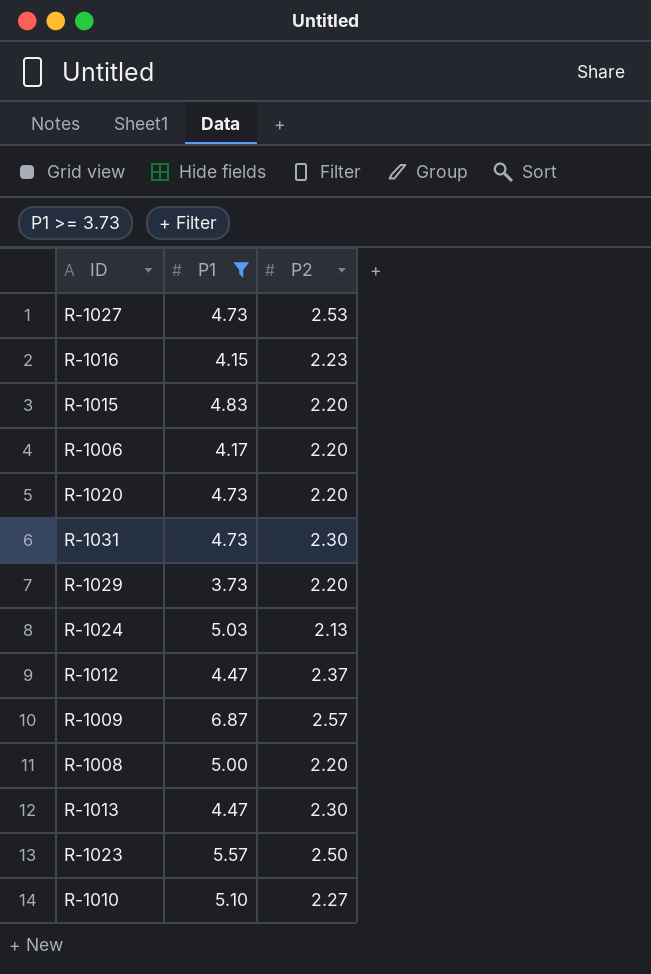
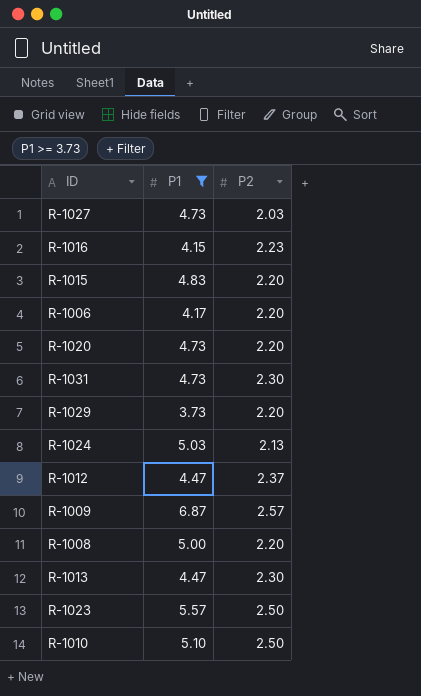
R-1027 | P2: 2.53 -> 2.03
R-1010 | P2: 2.27 -> 2.50

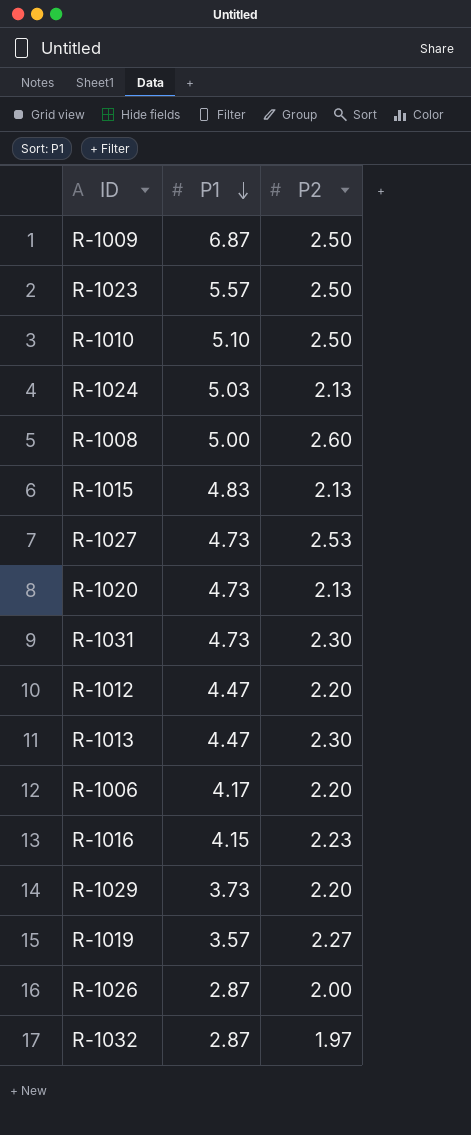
filter: P1 >= 3.73 -> none
row order: none -> P1 descending
R-1009 | P2: 2.57 -> 2.50
R-1008 | P2: 2.20 -> 2.60
R-1015 | P2: 2.20 -> 2.13
R-1027 | P2: 2.03 -> 2.53
R-1020 | P2: 2.20 -> 2.13
R-1012 | P2: 2.37 -> 2.20

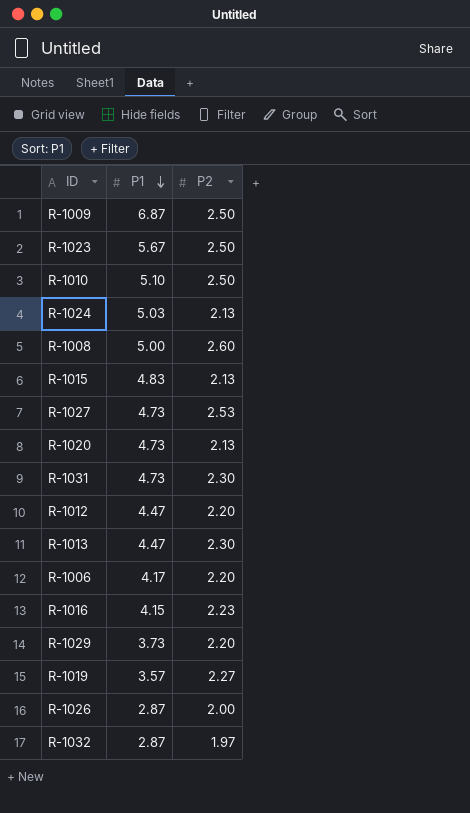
R-1023 | P1: 5.57 -> 5.67

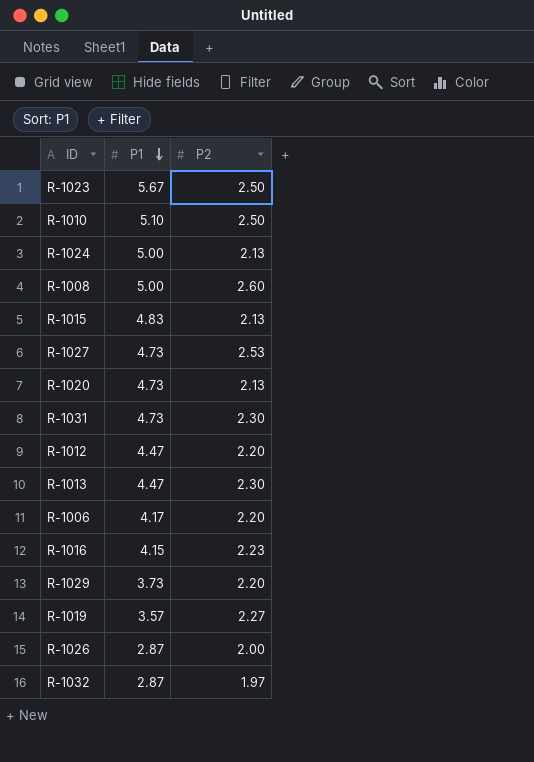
row R-1009: 6.87 | 2.50 -> none
R-1024 | P1: 5.03 -> 5.00

